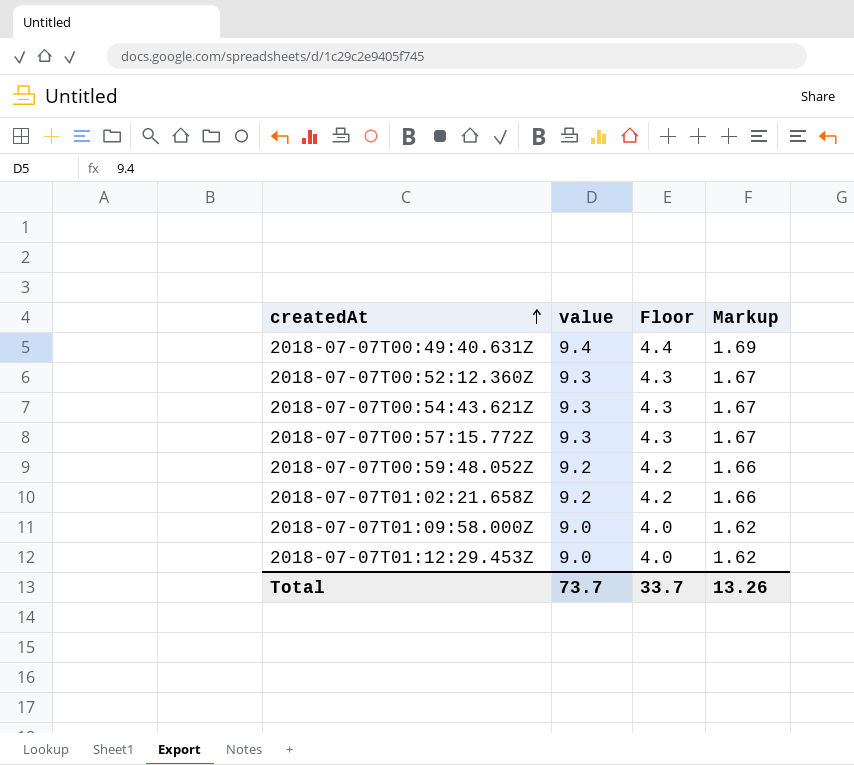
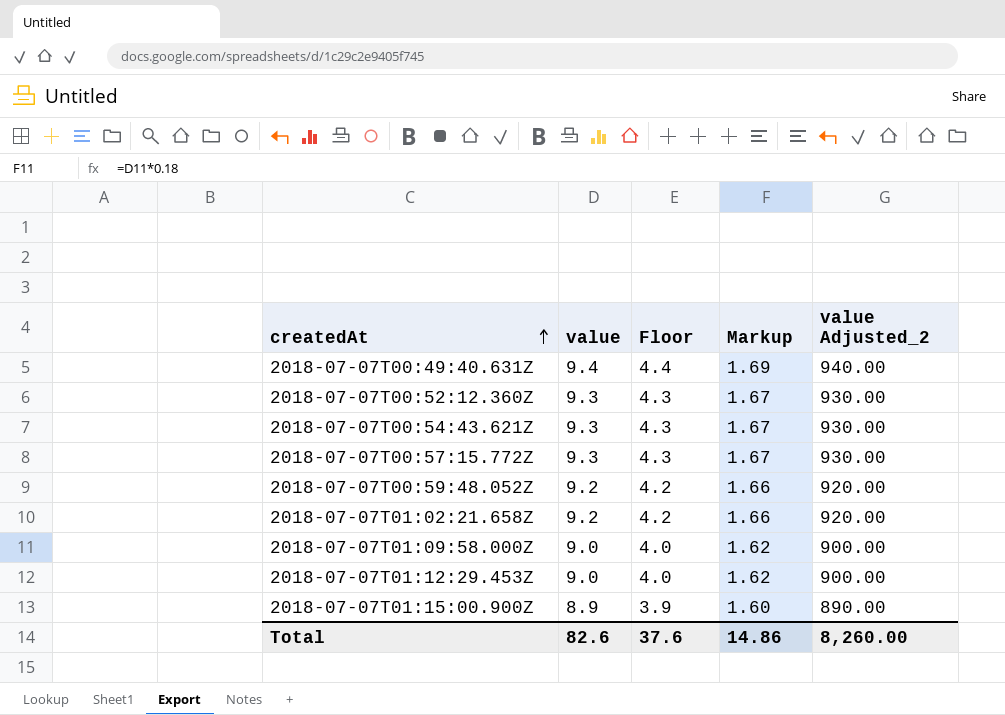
column value Adjusted_2 | formula: none -> [value] * 100
row 2018-07-07T01:15:00.900Z: none -> 8.9 | 3.9 | 1.60 | 890.00
Total | value: 73.7 -> 82.6
Total | Floor: 33.7 -> 37.6
Total | Markup: 13.26 -> 14.86

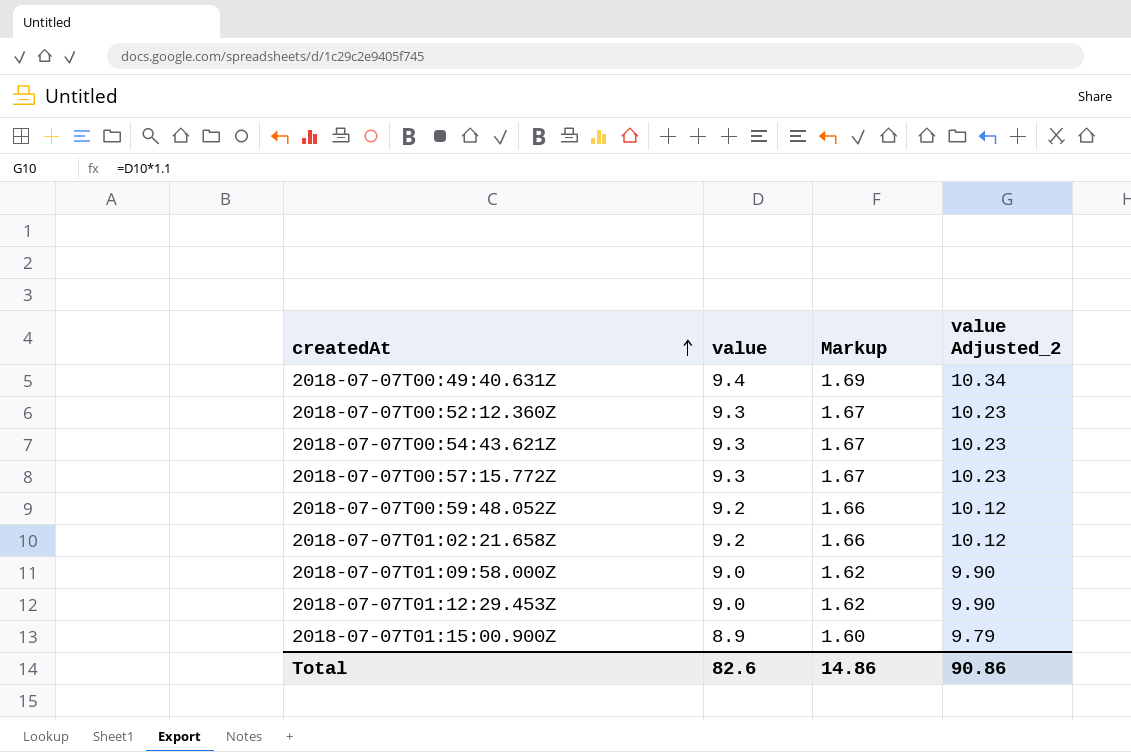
column Floor | formula: [value] - 5 -> none
column value Adjusted_2 | formula: [value] * 100 -> [value] * 1.1
Total | value Adjusted_2: 8,260.00 -> 90.86

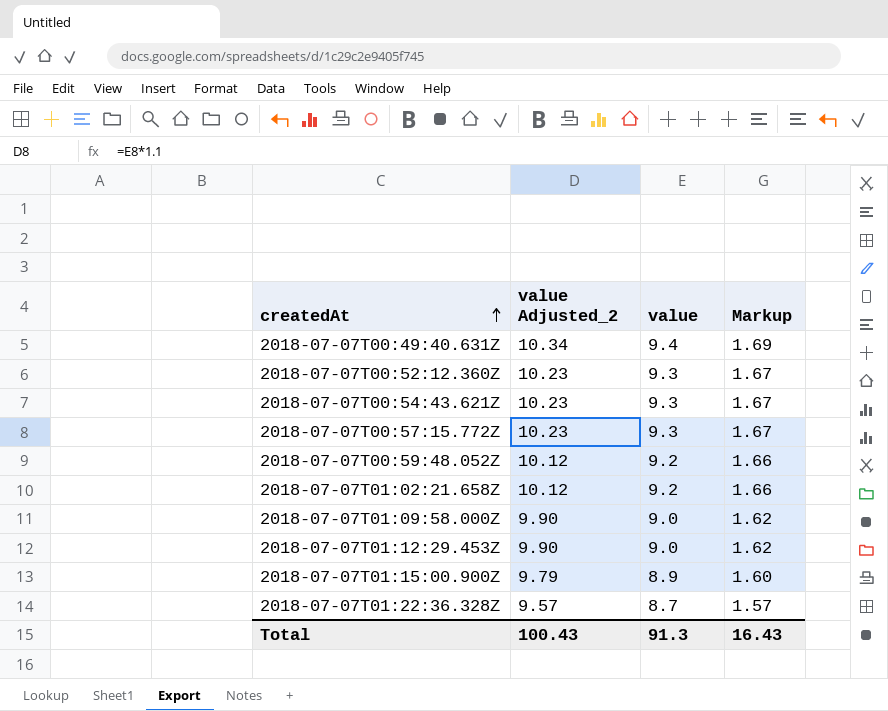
column value Adjusted_2 | position: 4 -> 2
row 2018-07-07T01:22:36.328Z: none -> 9.57 | 8.7 | 1.57
Total | value Adjusted_2: 90.86 -> 100.43
Total | value: 82.6 -> 91.3
Total | Markup: 14.86 -> 16.43

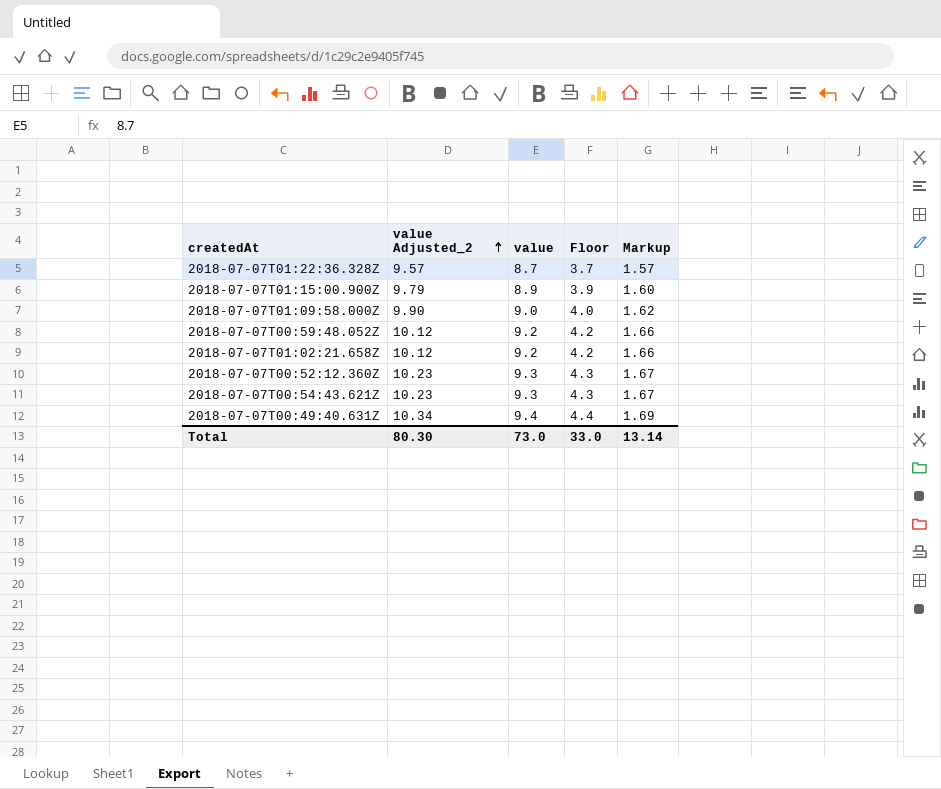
row order: createdAt ascending -> value Adjusted_2 ascending
column Floor | formula: none -> [value] - 5
row 2018-07-07T00:57:15.772Z: 10.23 | 9.3 | 1.67 -> none
row 2018-07-07T01:12:29.453Z: 9.90 | 9.0 | 1.62 -> none
Total | value Adjusted_2: 100.43 -> 80.30
Total | value: 91.3 -> 73.0
Total | Markup: 16.43 -> 13.14

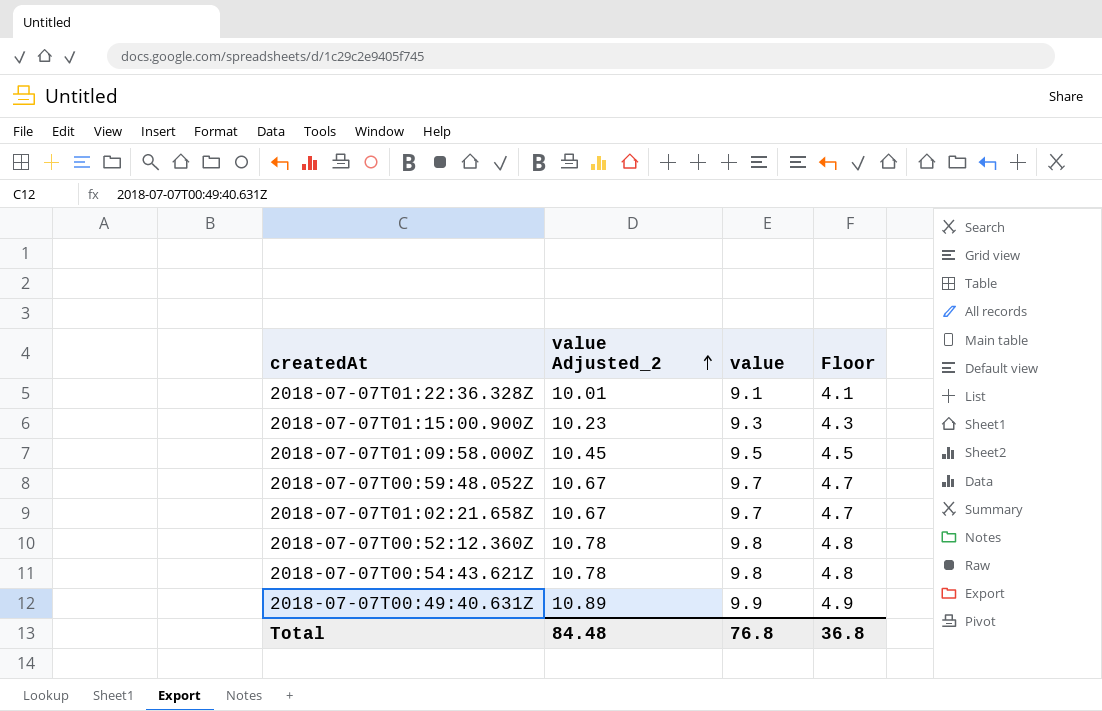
column Markup | formula: [value] * 0.18 -> none
2018-07-07T01:22:36.328Z | value Adjusted_2: 9.57 -> 10.01
2018-07-07T01:22:36.328Z | value: 8.7 -> 9.1
2018-07-07T01:22:36.328Z | Floor: 3.7 -> 4.1
2018-07-07T01:15:00.900Z | value Adjusted_2: 9.79 -> 10.23
2018-07-07T01:15:00.900Z | value: 8.9 -> 9.3
2018-07-07T01:15:00.900Z | Floor: 3.9 -> 4.3
2018-07-07T01:09:58.000Z | value Adjusted_2: 9.90 -> 10.45
2018-07-07T01:09:58.000Z | value: 9.0 -> 9.5
2018-07-07T01:09:58.000Z | Floor: 4.0 -> 4.5
2018-07-07T00:59:48.052Z | value Adjusted_2: 10.12 -> 10.67
2018-07-07T00:59:48.052Z | value: 9.2 -> 9.7
2018-07-07T00:59:48.052Z | Floor: 4.2 -> 4.7
2018-07-07T01:02:21.658Z | value Adjusted_2: 10.12 -> 10.67
2018-07-07T01:02:21.658Z | value: 9.2 -> 9.7
2018-07-07T01:02:21.658Z | Floor: 4.2 -> 4.7
2018-07-07T00:52:12.360Z | value Adjusted_2: 10.23 -> 10.78
2018-07-07T00:52:12.360Z | value: 9.3 -> 9.8
2018-07-07T00:52:12.360Z | Floor: 4.3 -> 4.8
2018-07-07T00:54:43.621Z | value Adjusted_2: 10.23 -> 10.78
2018-07-07T00:54:43.621Z | value: 9.3 -> 9.8
2018-07-07T00:54:43.621Z | Floor: 4.3 -> 4.8
2018-07-07T00:49:40.631Z | value Adjusted_2: 10.34 -> 10.89
2018-07-07T00:49:40.631Z | value: 9.4 -> 9.9
2018-07-07T00:49:40.631Z | Floor: 4.4 -> 4.9
Total | value Adjusted_2: 80.30 -> 84.48
Total | value: 73.0 -> 76.8
Total | Floor: 33.0 -> 36.8

